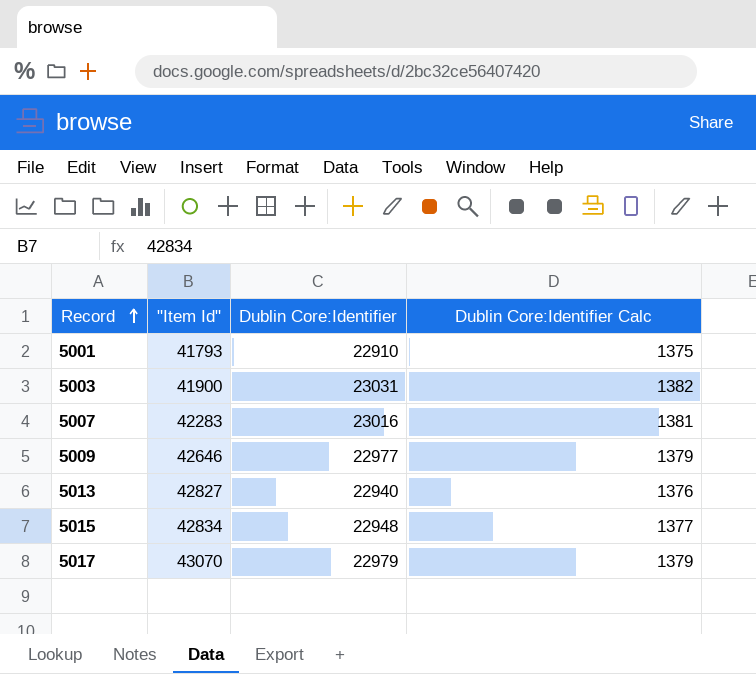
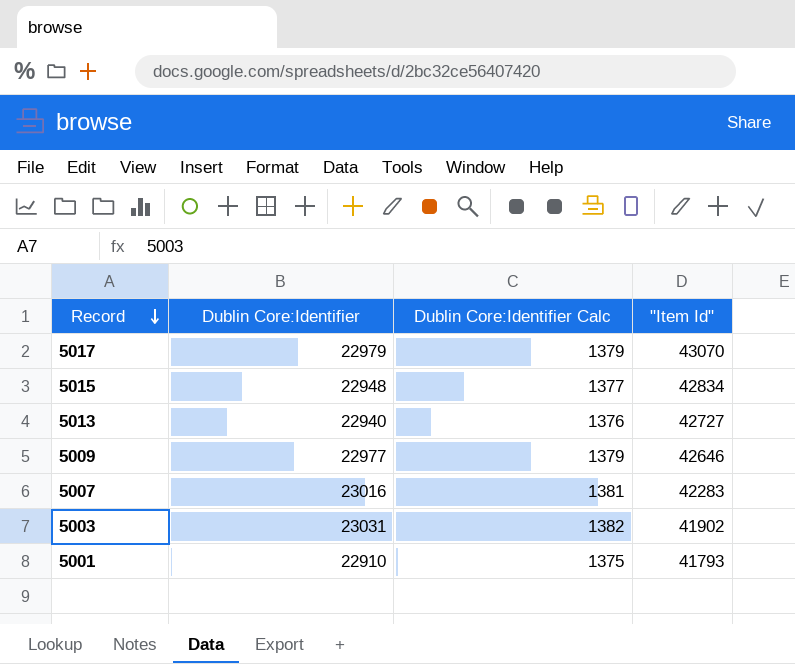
row order: Record ascending -> Record descending
column "Item Id" | position: 2 -> 4
5013 | "Item Id": 42827 -> 42727
5003 | "Item Id": 41900 -> 41902

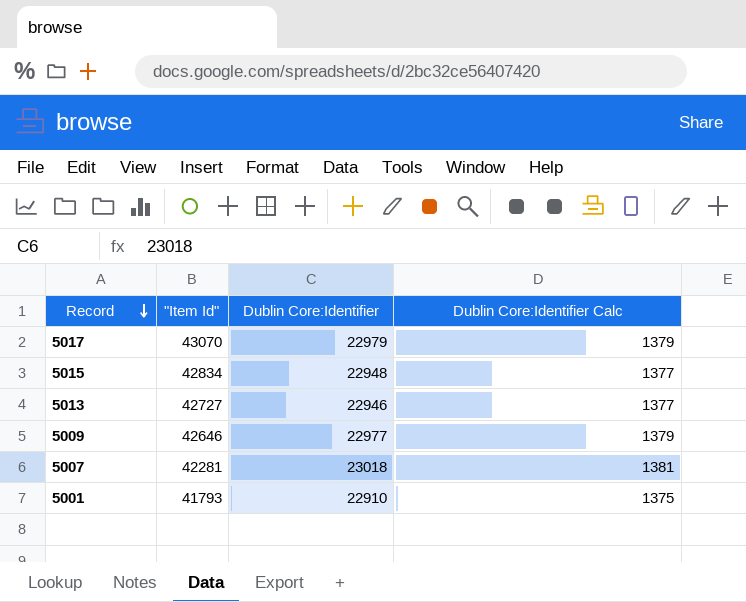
column "Item Id" | position: 4 -> 2
row 5003: 23031 | 1382 | 41902 -> none
5013 | Dublin Core:Identifier: 22940 -> 22946
5013 | Dublin Core:Identifier Calc: 1376 -> 1377
5007 | "Item Id": 42283 -> 42281
5007 | Dublin Core:Identifier: 23016 -> 23018

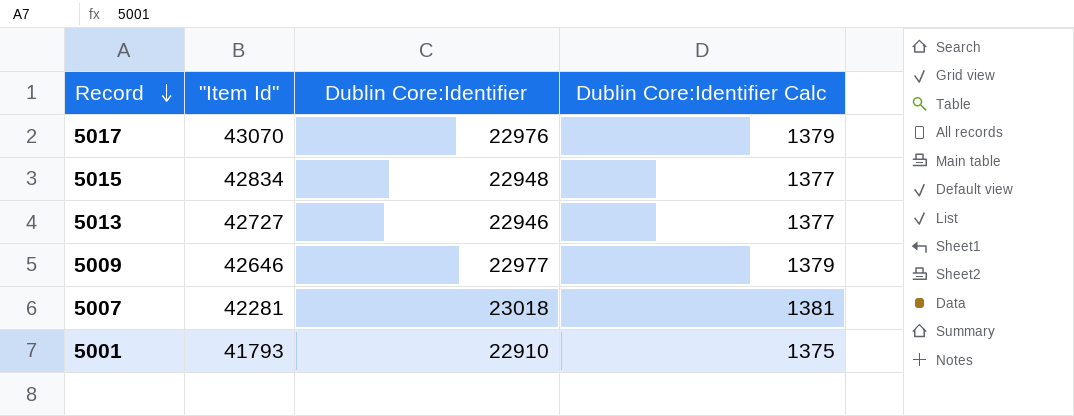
5017 | Dublin Core:Identifier: 22979 -> 22976

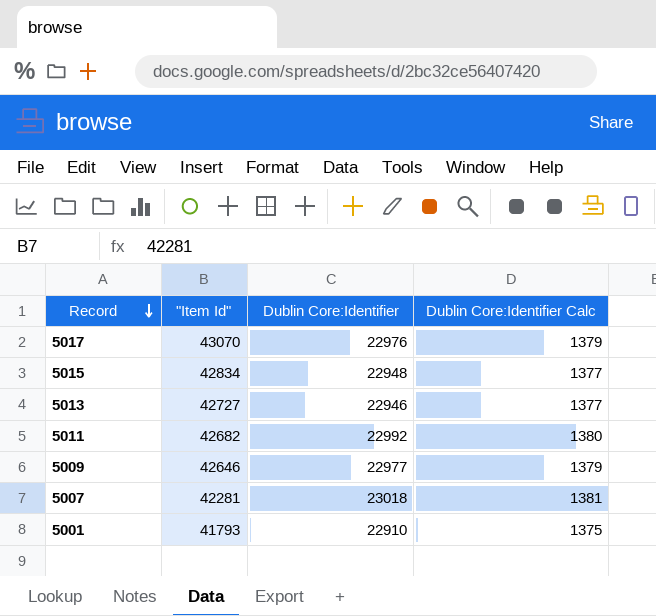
row 5011: none -> 42682 | 22992 | 1380

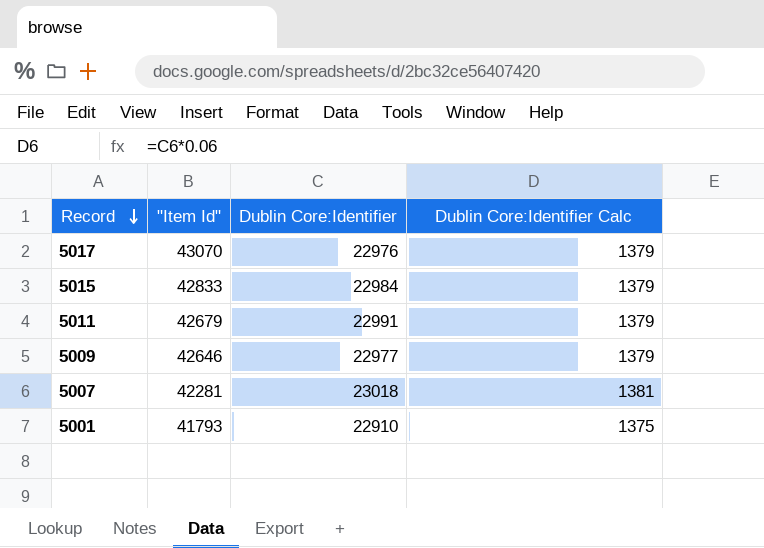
row 5013: 42727 | 22946 | 1377 -> none
5015 | "Item Id": 42834 -> 42833
5015 | Dublin Core:Identifier: 22948 -> 22984
5015 | Dublin Core:Identifier Calc: 1377 -> 1379
5011 | "Item Id": 42682 -> 42679
5011 | Dublin Core:Identifier: 22992 -> 22991
5011 | Dublin Core:Identifier Calc: 1380 -> 1379

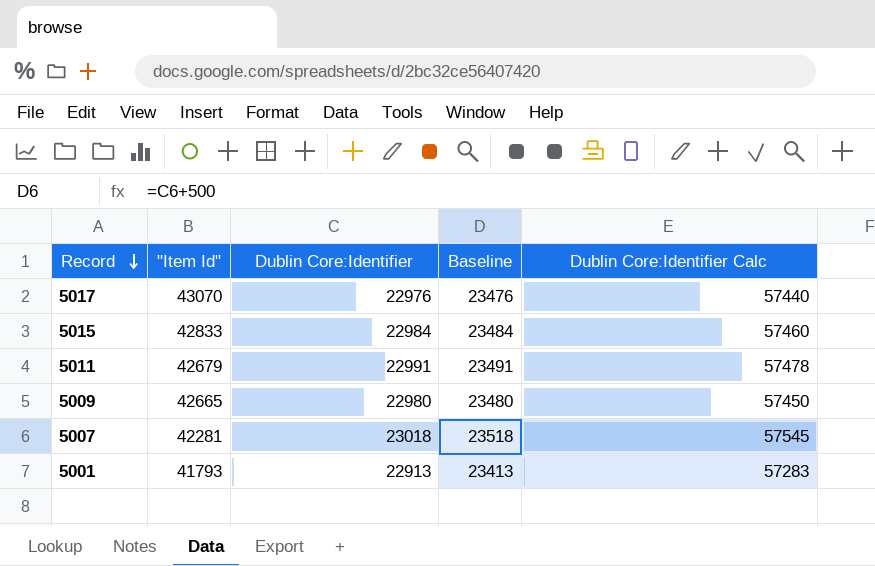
column Baseline | formula: none -> [Dublin Core:Identifier] + 500
column Dublin Core:Identifier Calc | formula: [Dublin Core:Identifier] * 0.06 -> [Dublin Core:Identifier] * 2.5
5009 | "Item Id": 42646 -> 42665
5009 | Dublin Core:Identifier: 22977 -> 22980
5001 | Dublin Core:Identifier: 22910 -> 22913

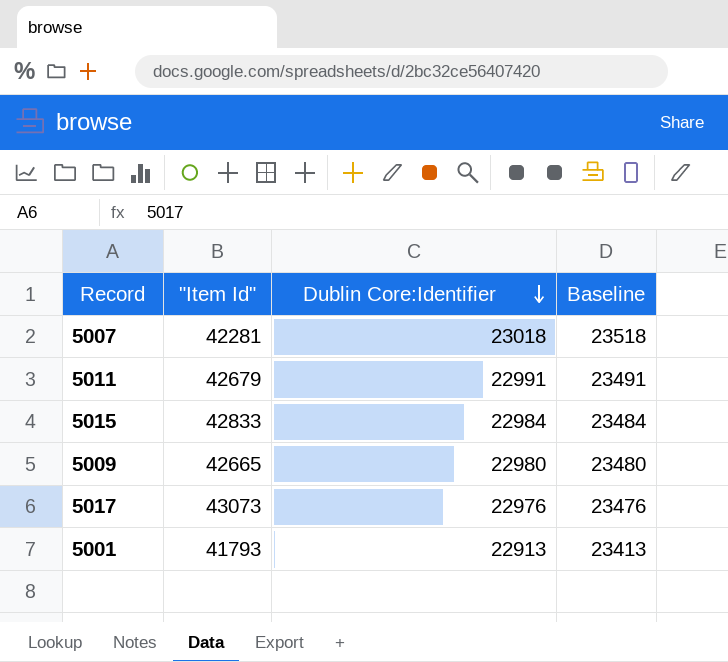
row order: Record descending -> Dublin Core:Identifier descending
column Dublin Core:Identifier Calc | formula: [Dublin Core:Identifier] * 2.5 -> none
5017 | "Item Id": 43070 -> 43073

